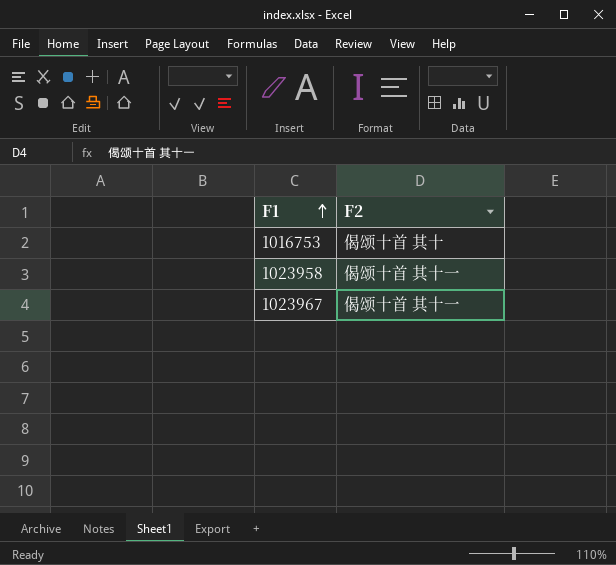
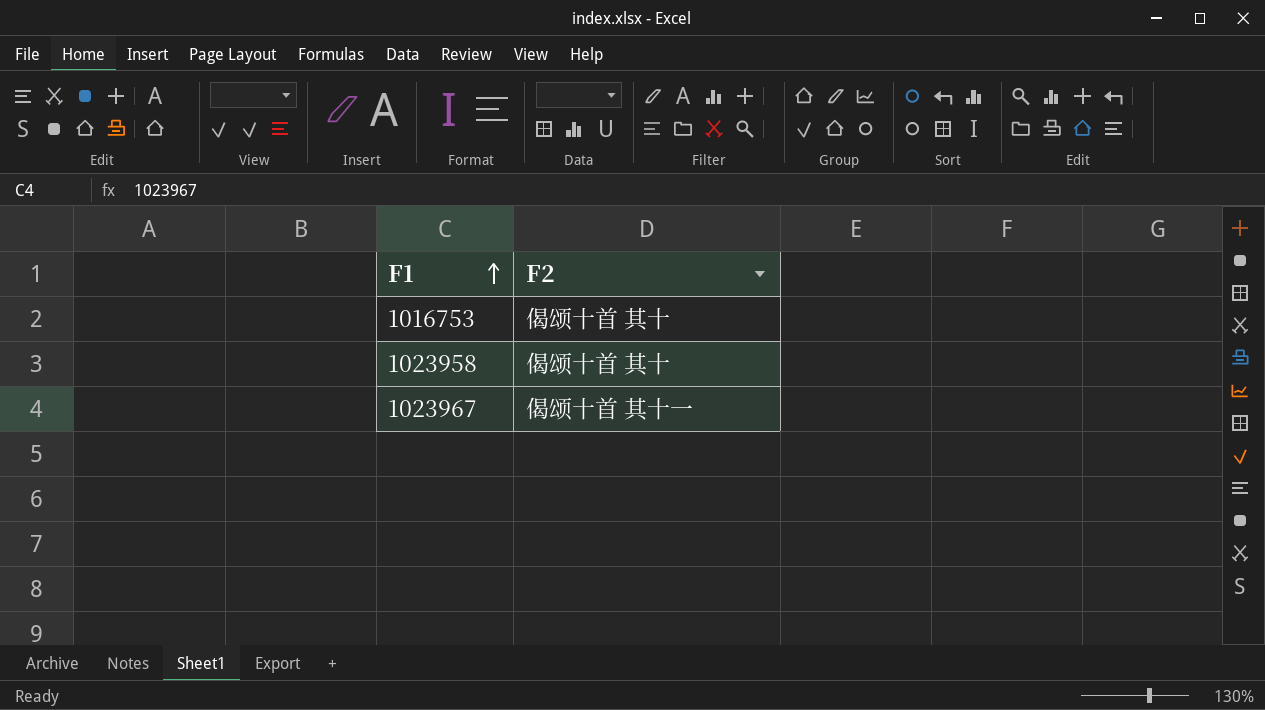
1023958 | F2: 偈颂十首 其十一 -> 偈颂十首 其十

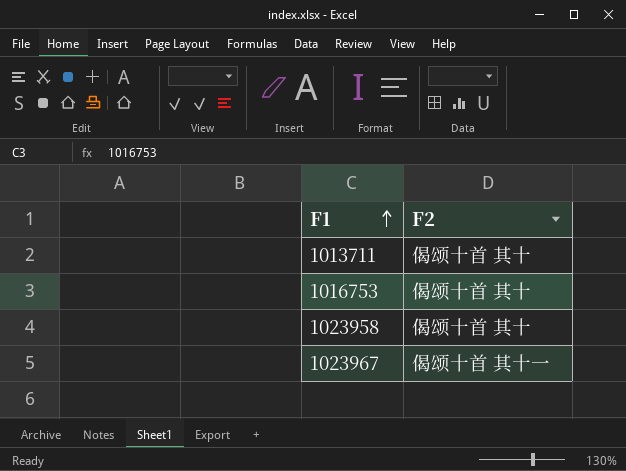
row 1013711: none -> 偈颂十首 其十

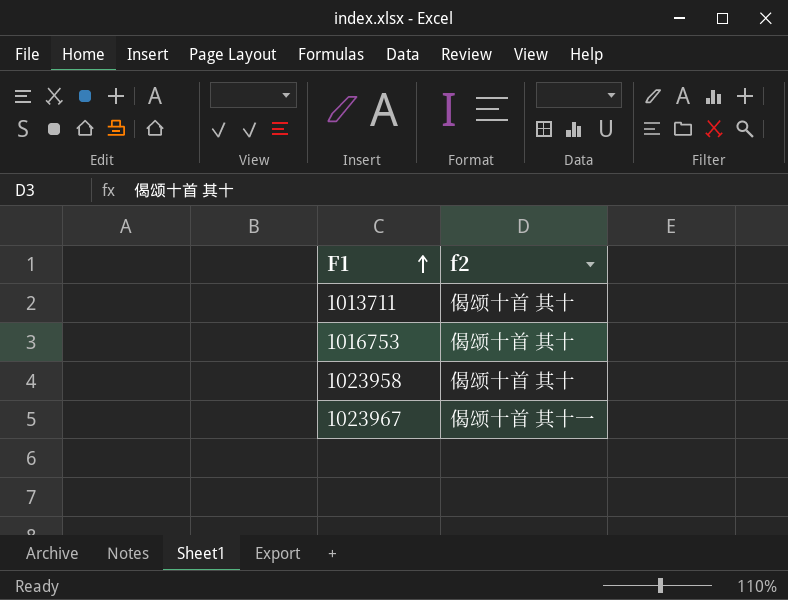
column name: F2 -> f2

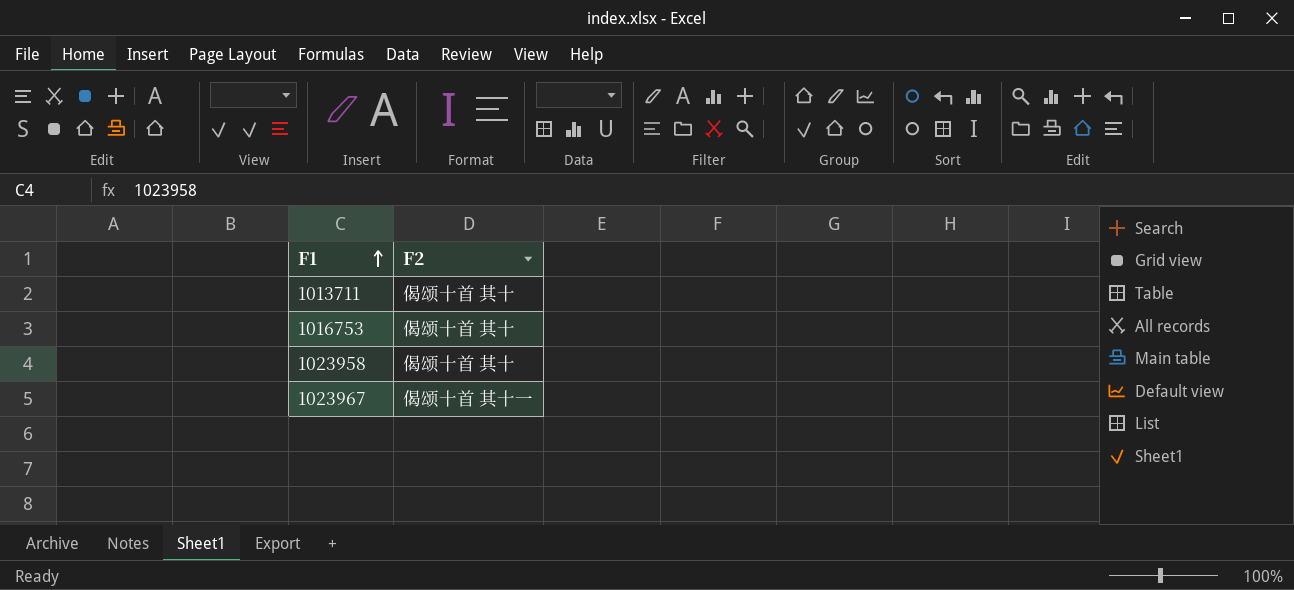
column name: f2 -> F2

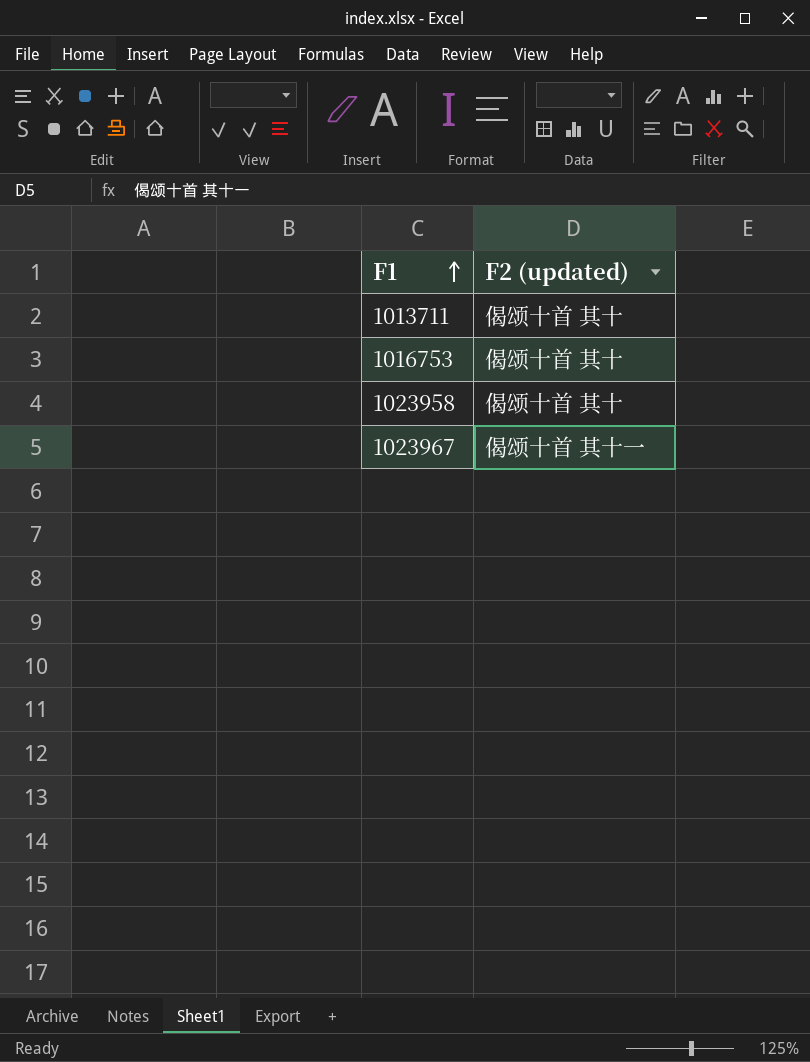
column name: F2 -> F2 (updated)

